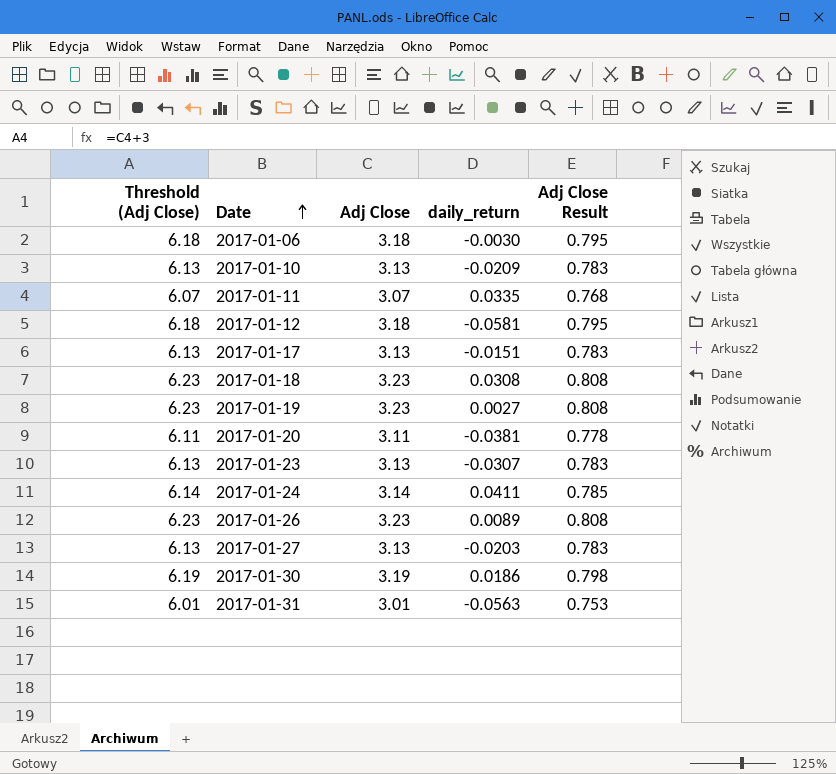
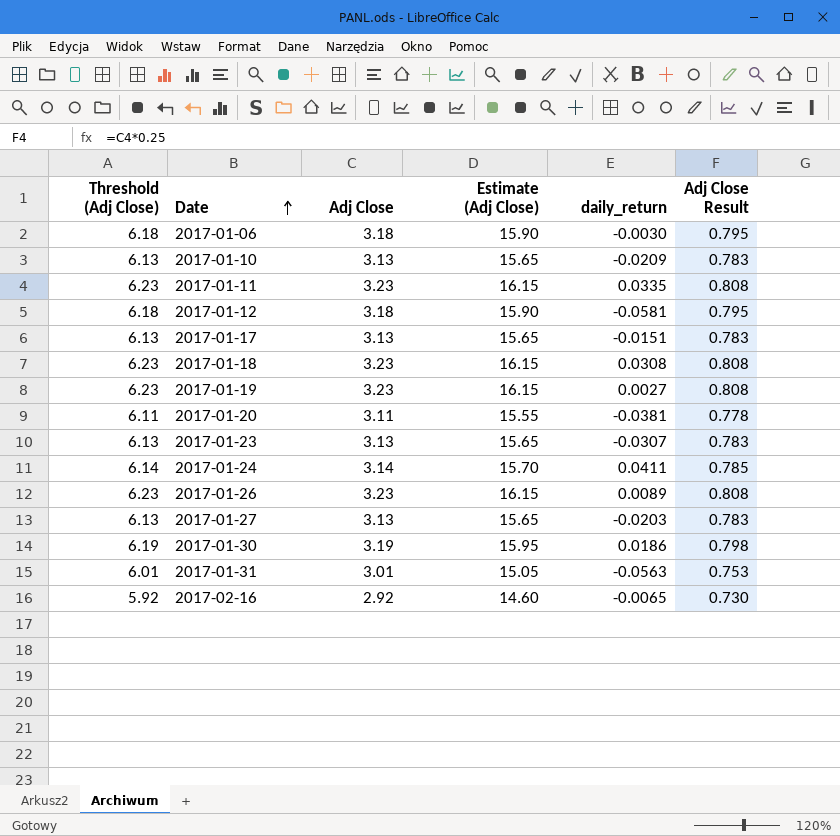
column Estimate (Adj Close) | formula: none -> [Adj Close] * 5
2017-01-11 | Threshold (Adj Close): 6.07 -> 6.23
2017-01-11 | Adj Close: 3.07 -> 3.23
2017-01-11 | Adj Close Result: 0.768 -> 0.808
row 2017-02-16: none -> 5.92 | 2.92 | 14.60 | -0.0065 | 0.730

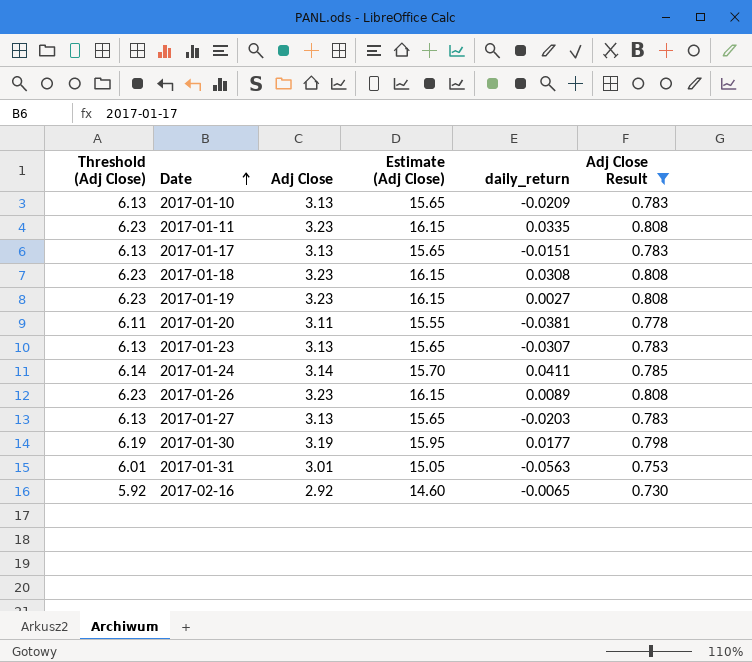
filter: none -> Adj Close Result != 0.795
2017-01-30 | daily_return: 0.0186 -> 0.0177

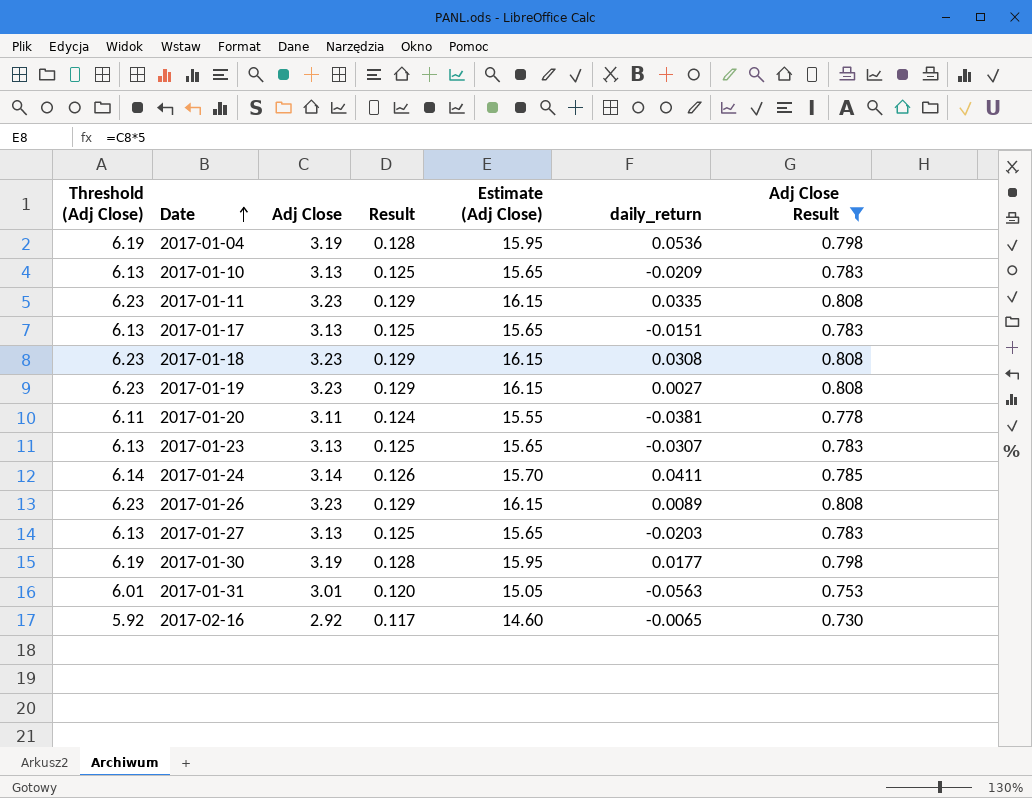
column Result | formula: none -> [Adj Close] * 0.04
row 2017-01-04: none -> 6.19 | 3.19 | 0.128 | 15.95 | 0.0536 | 0.798

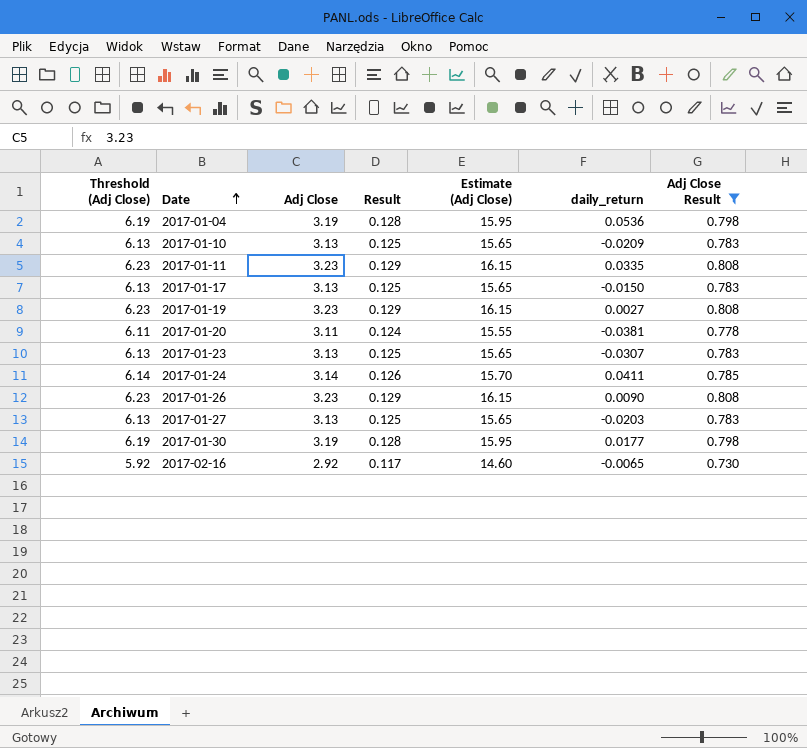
row 2017-01-18: 6.23 | 3.23 | 0.129 | 16.15 | 0.0308 | 0.808 -> none
row 2017-01-31: 6.01 | 3.01 | 0.120 | 15.05 | -0.0563 | 0.753 -> none
2017-01-17 | daily_return: -0.0151 -> -0.0150
2017-01-26 | daily_return: 0.0089 -> 0.0090

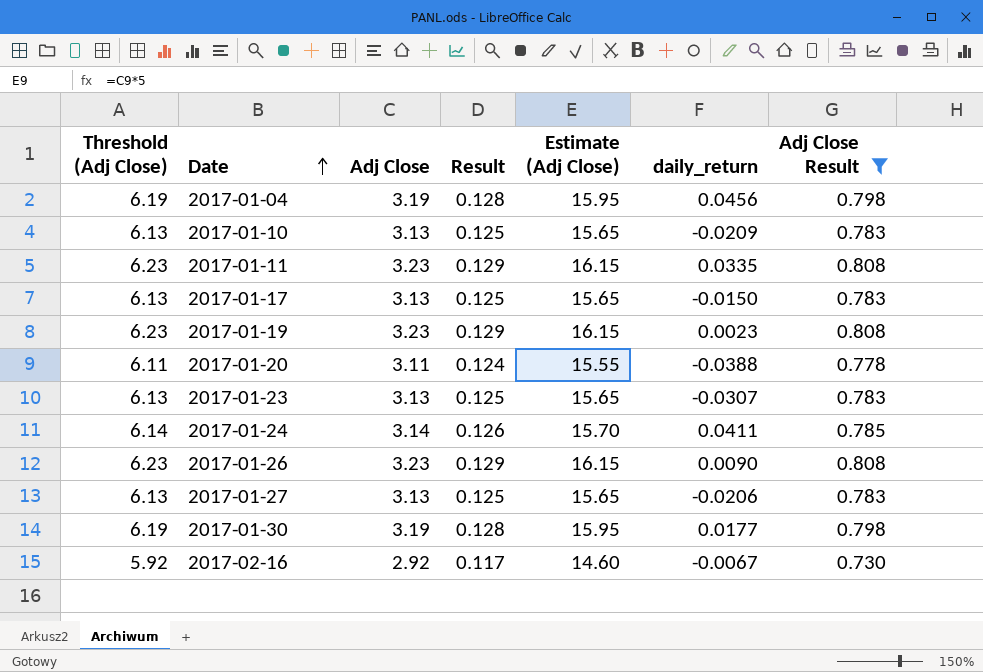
2017-01-04 | daily_return: 0.0536 -> 0.0456
2017-01-19 | daily_return: 0.0027 -> 0.0023
2017-01-20 | daily_return: -0.0381 -> -0.0388
2017-01-27 | daily_return: -0.0203 -> -0.0206
2017-02-16 | daily_return: -0.0065 -> -0.0067

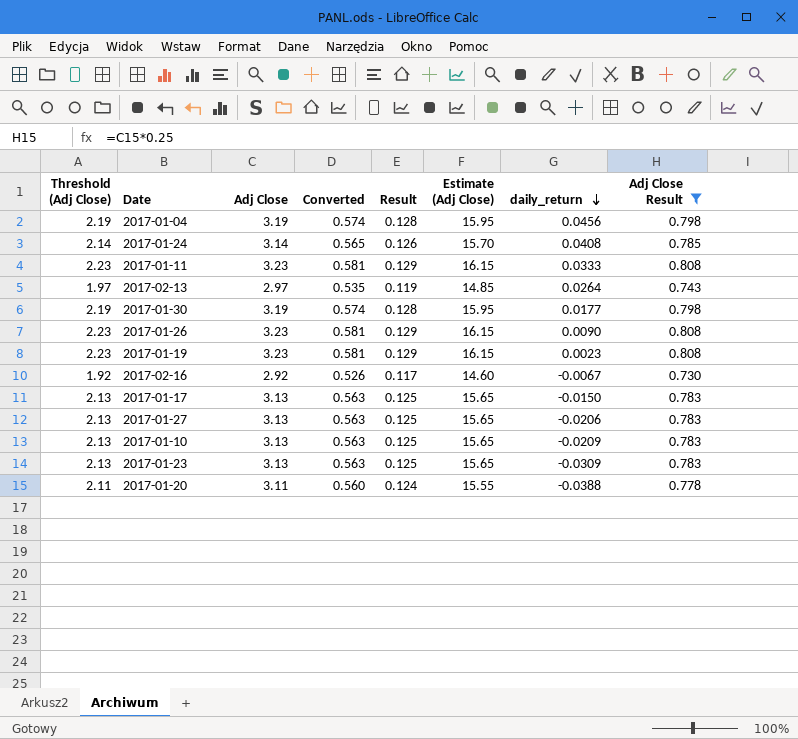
row order: Date ascending -> daily_return descending
column Threshold (Adj Close) | formula: [Adj Close] + 3 -> [Adj Close] - 1
column Converted | formula: none -> [Adj Close] * 0.18
2017-01-24 | daily_return: 0.0411 -> 0.0408
2017-01-11 | daily_return: 0.0335 -> 0.0333
row 2017-02-13: none -> 1.97 | 2.97 | 0.535 | 0.119 | 14.85 | 0.0264 | 0.743
2017-01-23 | daily_return: -0.0307 -> -0.0309

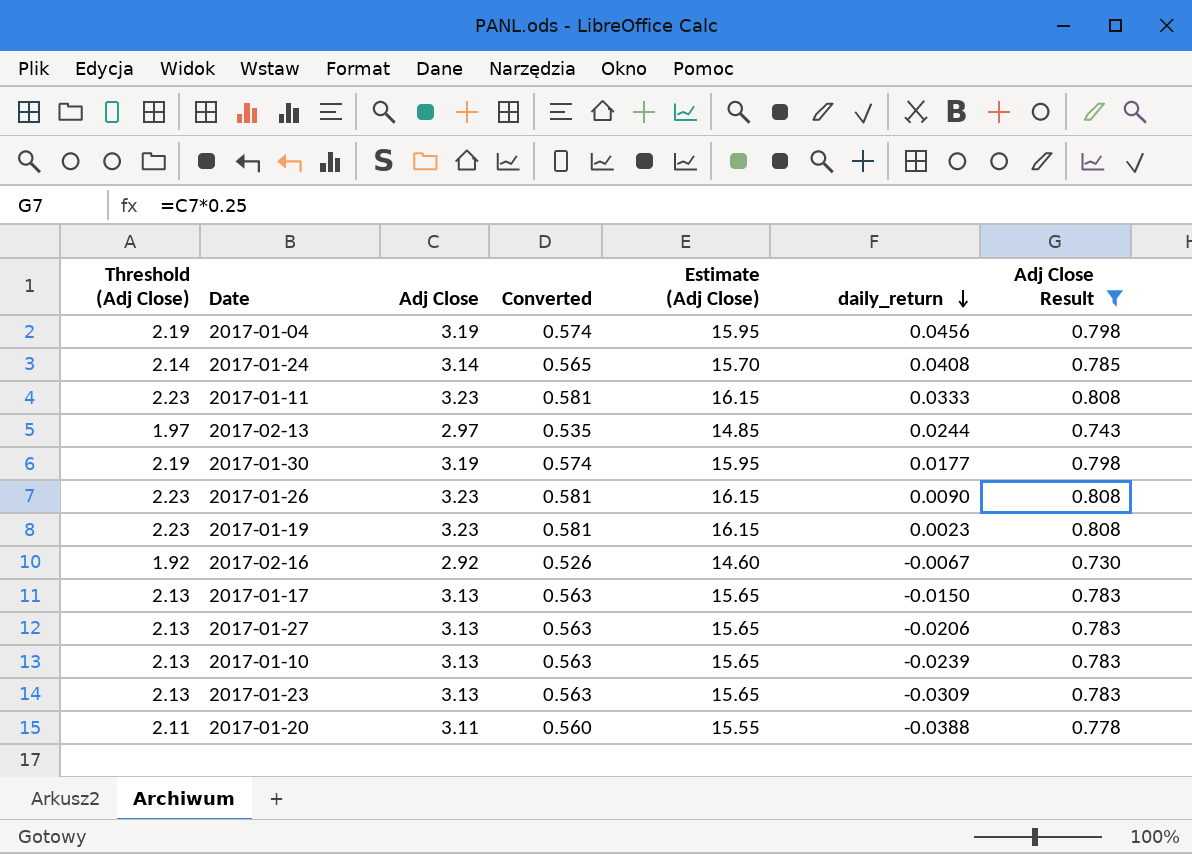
column Result | formula: [Adj Close] * 0.04 -> none
2017-02-13 | daily_return: 0.0264 -> 0.0244
2017-01-10 | daily_return: -0.0209 -> -0.0239

